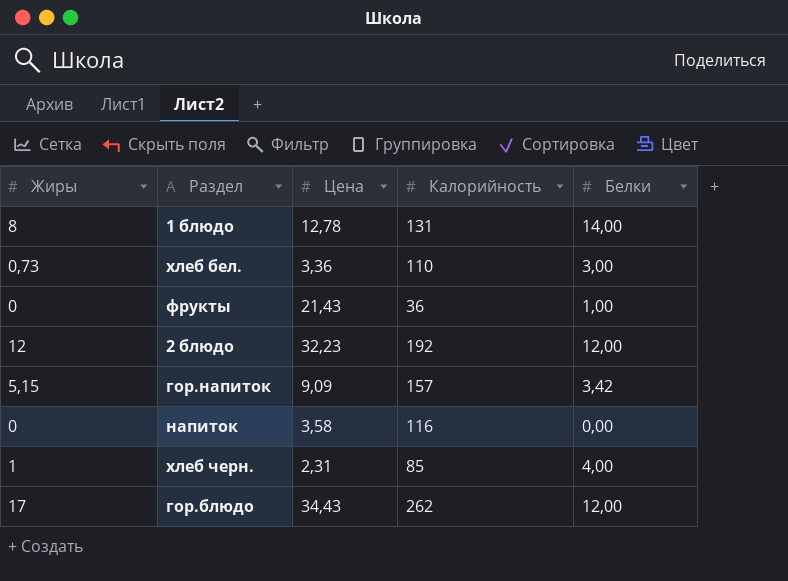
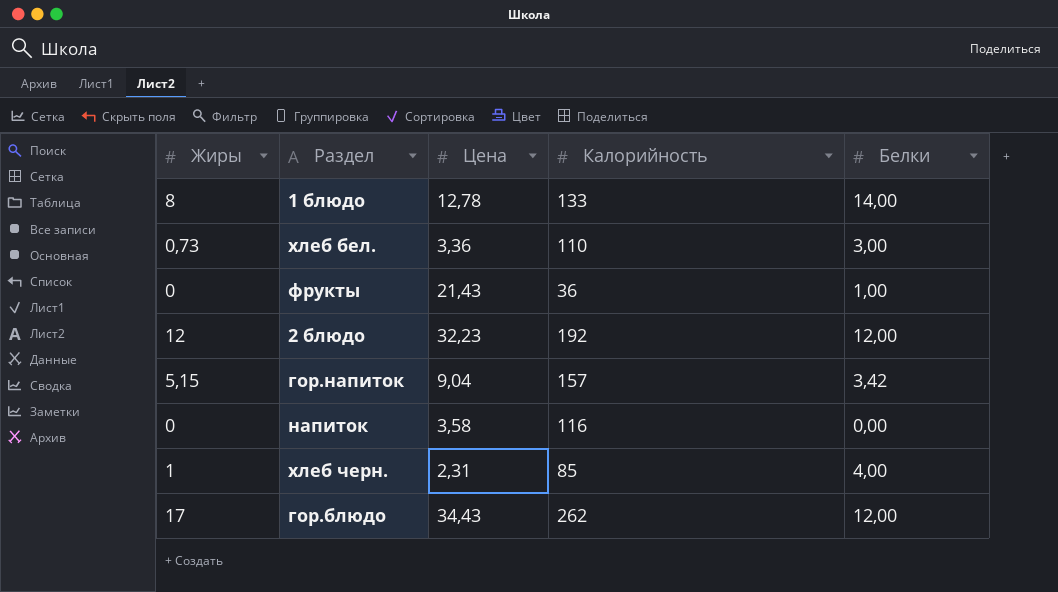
1 блюдо | Калорийность: 131 -> 133
гор.напиток | Цена: 9,09 -> 9,04

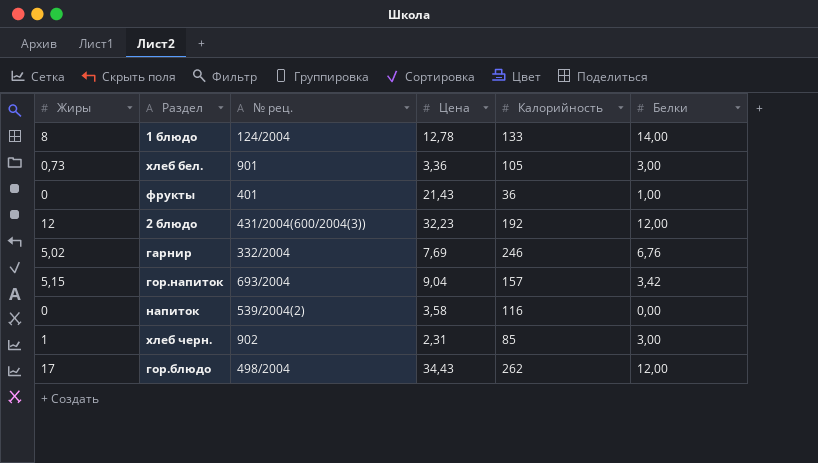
column № рец. | position: none -> 3
хлеб бел. | Калорийность: 110 -> 105
row гарнир: none -> 5,02 | 332/2004 | 7,69 | 246 | 6,76
хлеб черн. | Белки: 4,00 -> 3,00

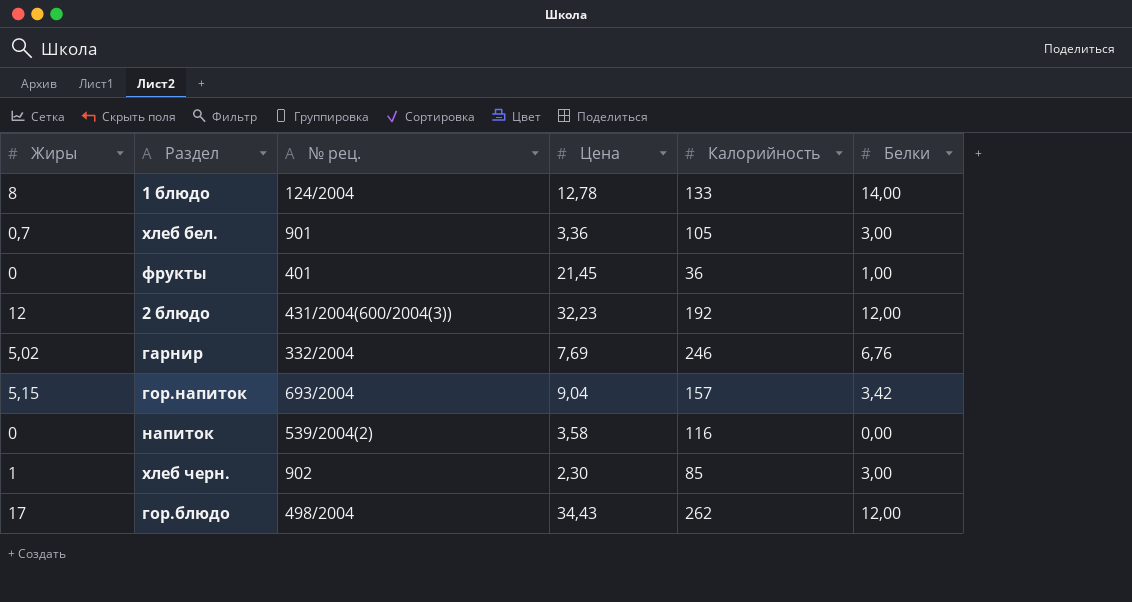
хлеб бел. | Жиры: 0,73 -> 0,7
фрукты | Цена: 21,43 -> 21,45
хлеб черн. | Цена: 2,31 -> 2,30

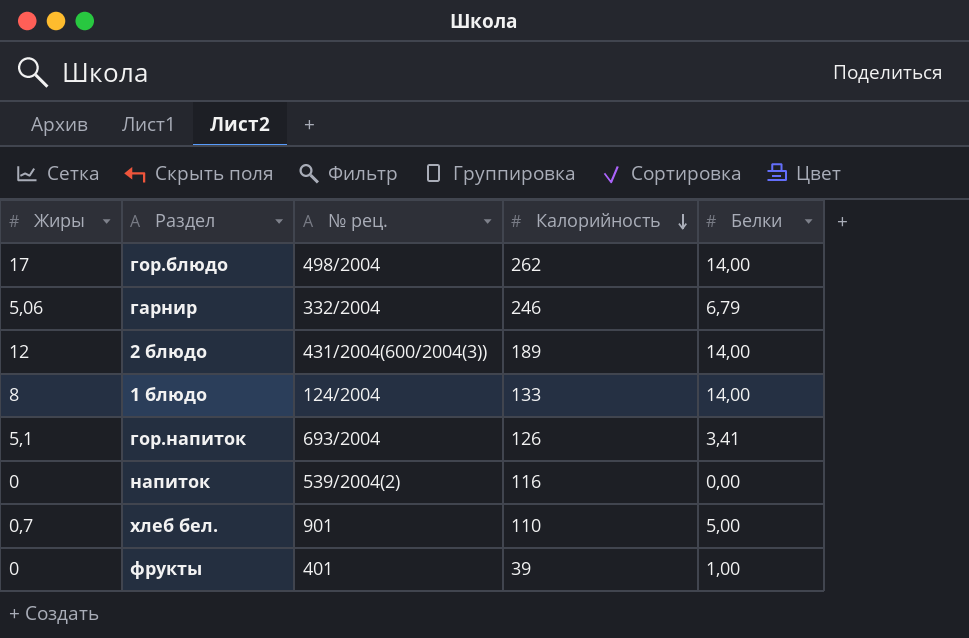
row order: none -> Калорийность descending
column Цена | position: 4 -> none
row хлеб черн.: 1 | 902 | 2,30 | 85 | 3,00 -> none
гор.блюдо | Белки: 12,00 -> 14,00
гарнир | Жиры: 5,02 -> 5,06
гарнир | Белки: 6,76 -> 6,79
2 блюдо | Калорийность: 192 -> 189
2 блюдо | Белки: 12,00 -> 14,00
гор.напиток | Жиры: 5,15 -> 5,1
гор.напиток | Калорийность: 157 -> 126
гор.напиток | Белки: 3,42 -> 3,41
хлеб бел. | Калорийность: 105 -> 110
хлеб бел. | Белки: 3,00 -> 5,00
фрукты | Калорийность: 36 -> 39

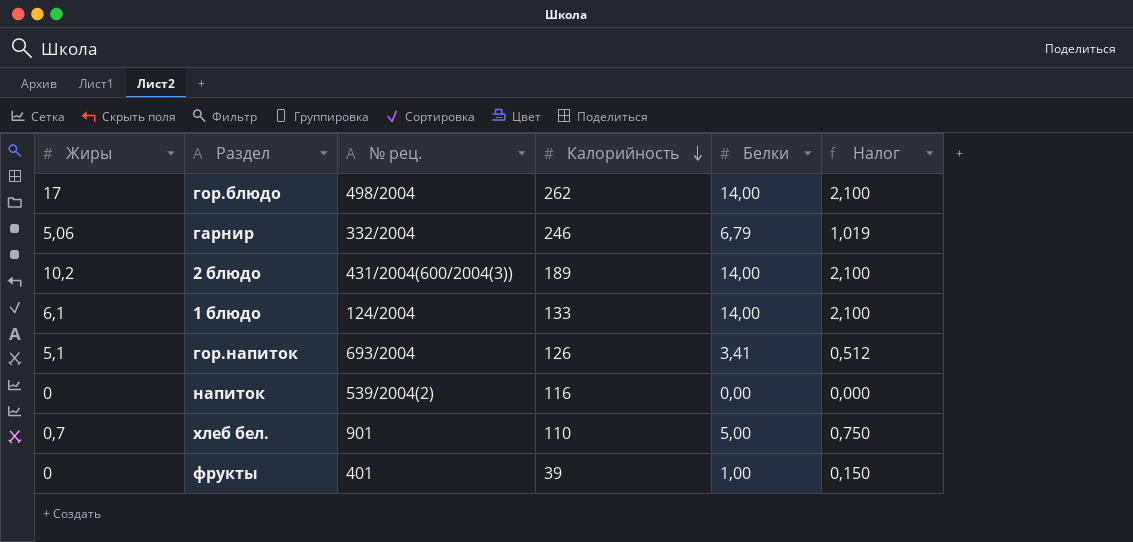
column Налог | formula: none -> [Белки] * 0,15
2 блюдо | Жиры: 12 -> 10,2
1 блюдо | Жиры: 8 -> 6,1

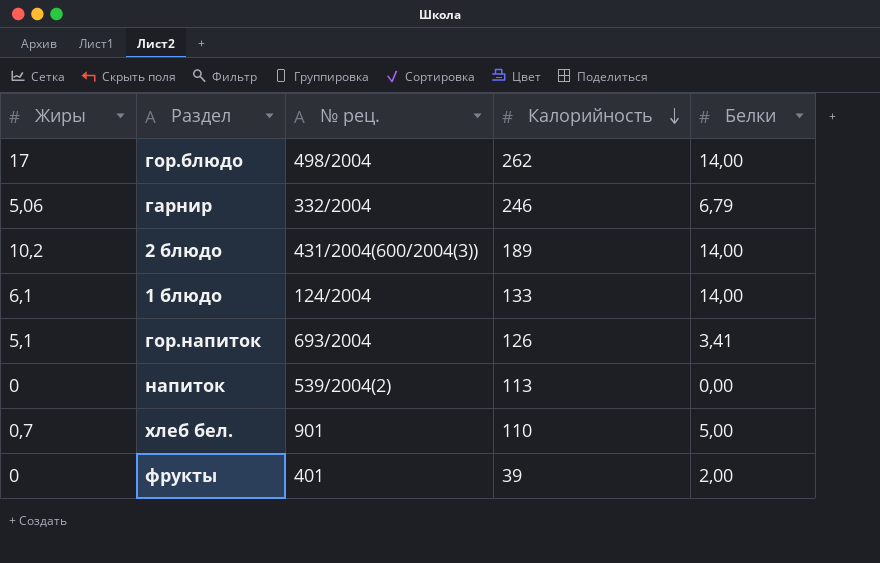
column Налог | formula: [Белки] * 0,15 -> none
напиток | Калорийность: 116 -> 113
фрукты | Белки: 1,00 -> 2,00

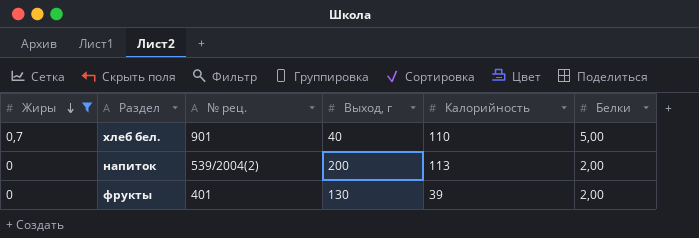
filter: none -> Жиры <= 0,7
row order: Калорийность descending -> Жиры descending
column Выход, г | position: none -> 4
напиток | Белки: 0,00 -> 2,00

